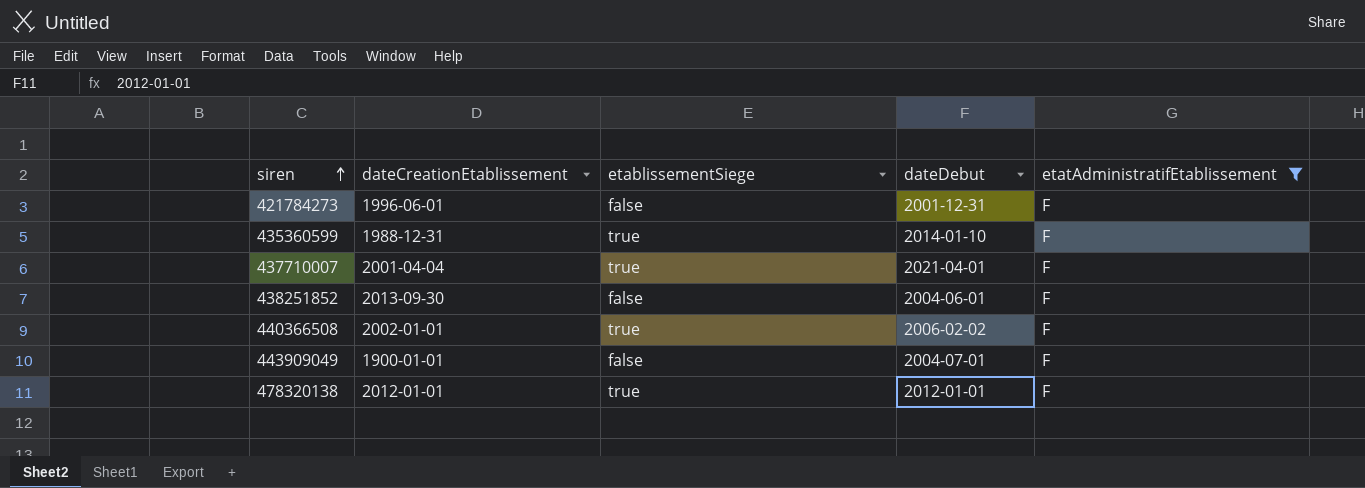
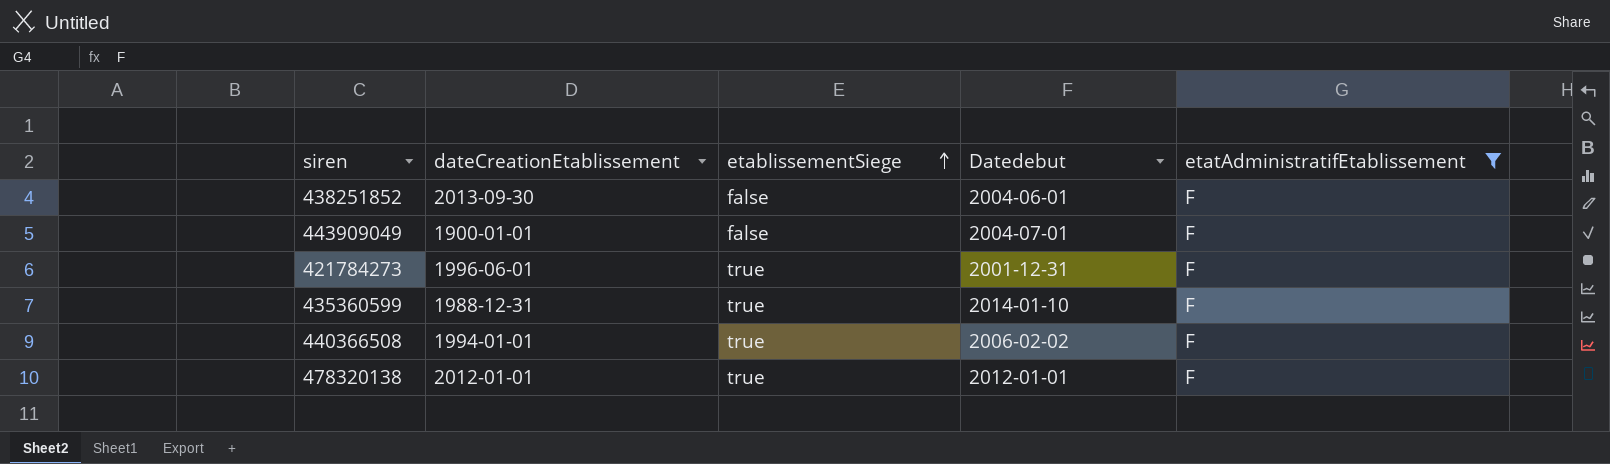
row order: siren ascending -> etablissementSiege ascending
column name: dateDebut -> Datedebut
row 437710007: 2001-04-04 | true | 2021-04-01 | F -> none
421784273 | etablissementSiege: false -> true
440366508 | dateCreationEtablissement: 2002-01-01 -> 1994-01-01

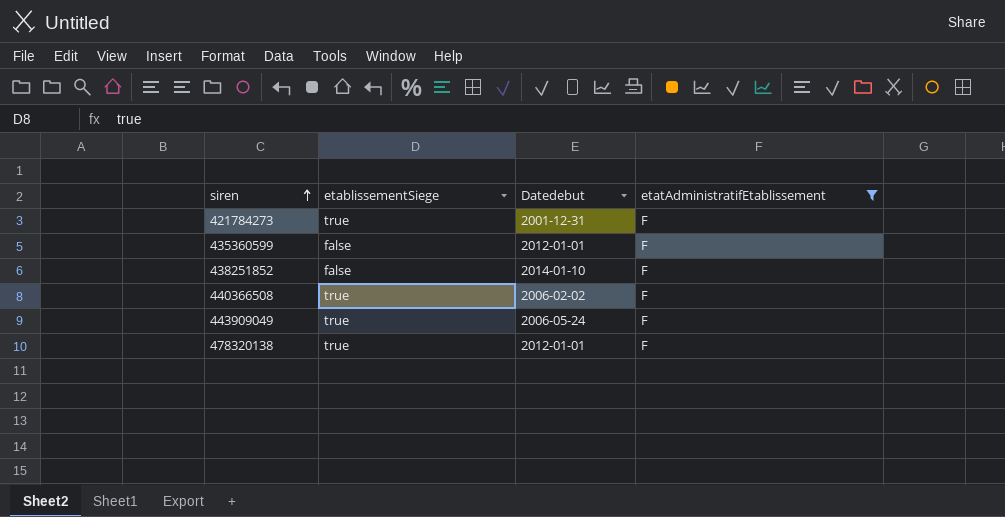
row order: etablissementSiege ascending -> siren ascending
column dateCreationEtablissement | position: 2 -> none
435360599 | etablissementSiege: true -> false
435360599 | Datedebut: 2014-01-10 -> 2012-01-01
438251852 | Datedebut: 2004-06-01 -> 2014-01-10
443909049 | etablissementSiege: false -> true
443909049 | Datedebut: 2004-07-01 -> 2006-05-24

